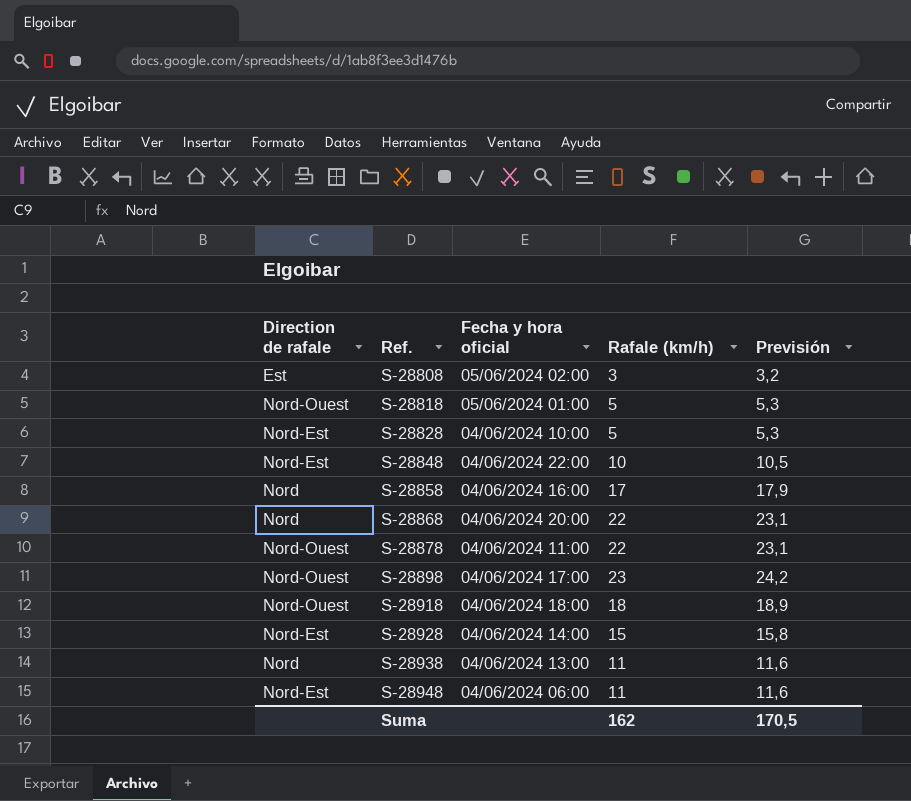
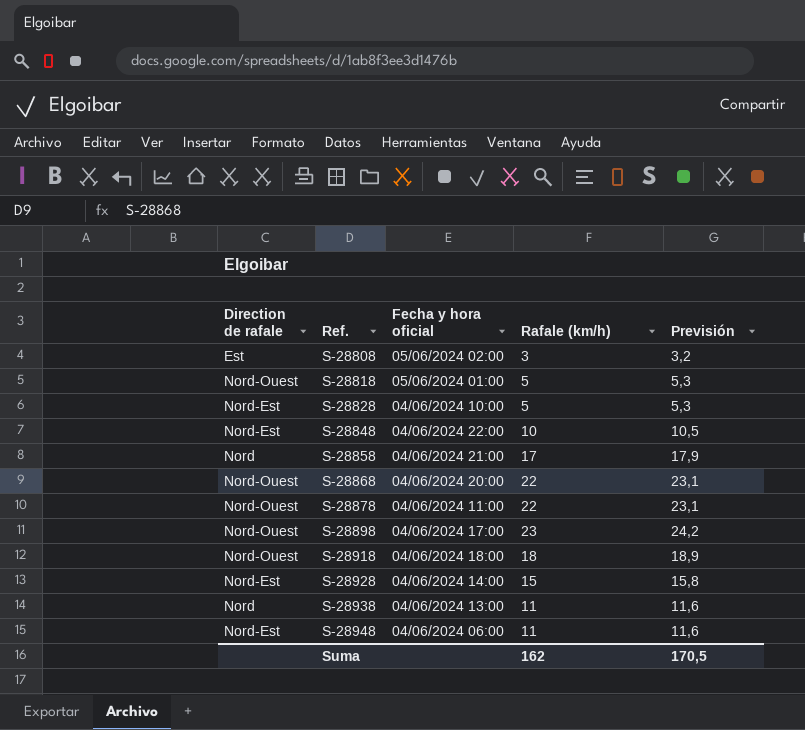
S-28858 | Fecha y hora oficial: 04/06/2024 16:00 -> 04/06/2024 21:00
S-28868 | Direction de rafale: Nord -> Nord-Ouest

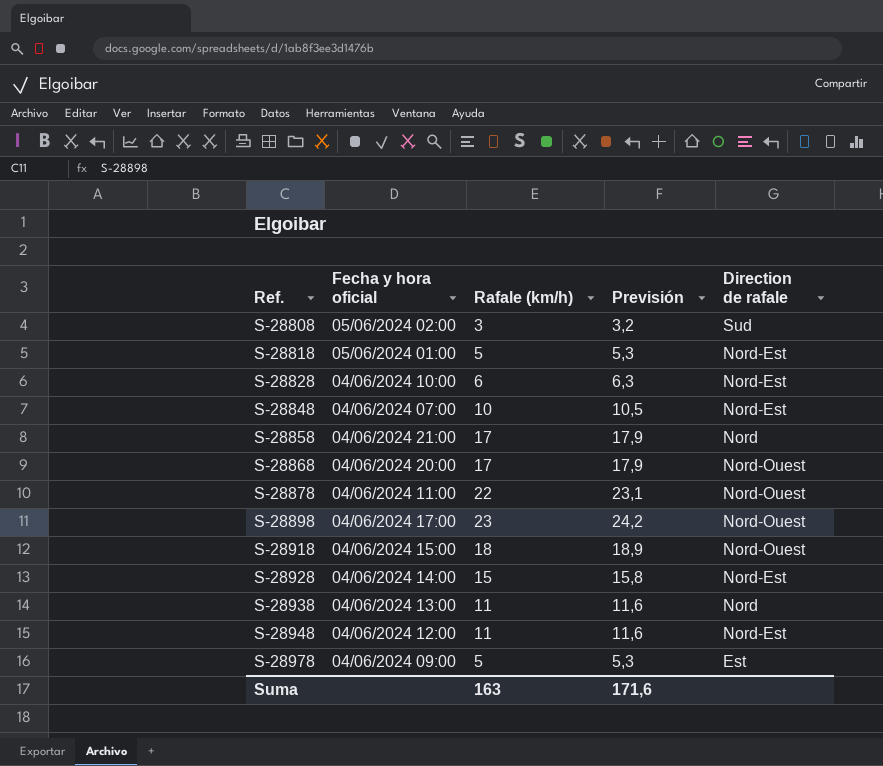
column Direction de rafale | position: 1 -> 5
S-28808 | Direction de rafale: Est -> Sud
S-28818 | Direction de rafale: Nord-Ouest -> Nord-Est
S-28828 | Rafale (km/h): 5 -> 6
S-28828 | Previsión: 5,3 -> 6,3
S-28848 | Fecha y hora oficial: 04/06/2024 22:00 -> 04/06/2024 07:00
S-28868 | Rafale (km/h): 22 -> 17
S-28868 | Previsión: 23,1 -> 17,9
S-28918 | Fecha y hora oficial: 04/06/2024 18:00 -> 04/06/2024 15:00
S-28948 | Fecha y hora oficial: 04/06/2024 06:00 -> 04/06/2024 12:00
row S-28978: none -> 04/06/2024 09:00 | 5 | 5,3 | Est
Suma | Rafale (km/h): 162 -> 163
Suma | Previsión: 170,5 -> 171,6

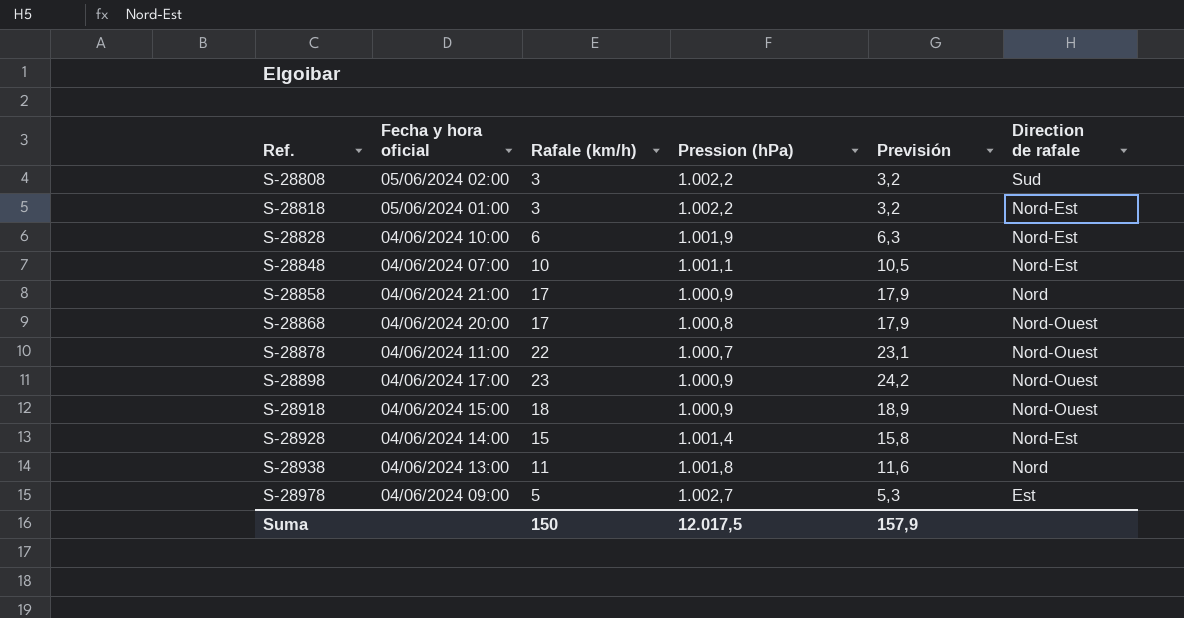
column Pression (hPa) | position: none -> 4
row S-28948: 04/06/2024 12:00 | 11 | 11,6 | Nord-Est -> none
S-28818 | Rafale (km/h): 5 -> 3
S-28818 | Previsión: 5,3 -> 3,2
Suma | Rafale (km/h): 163 -> 150
Suma | Previsión: 171,6 -> 157,9

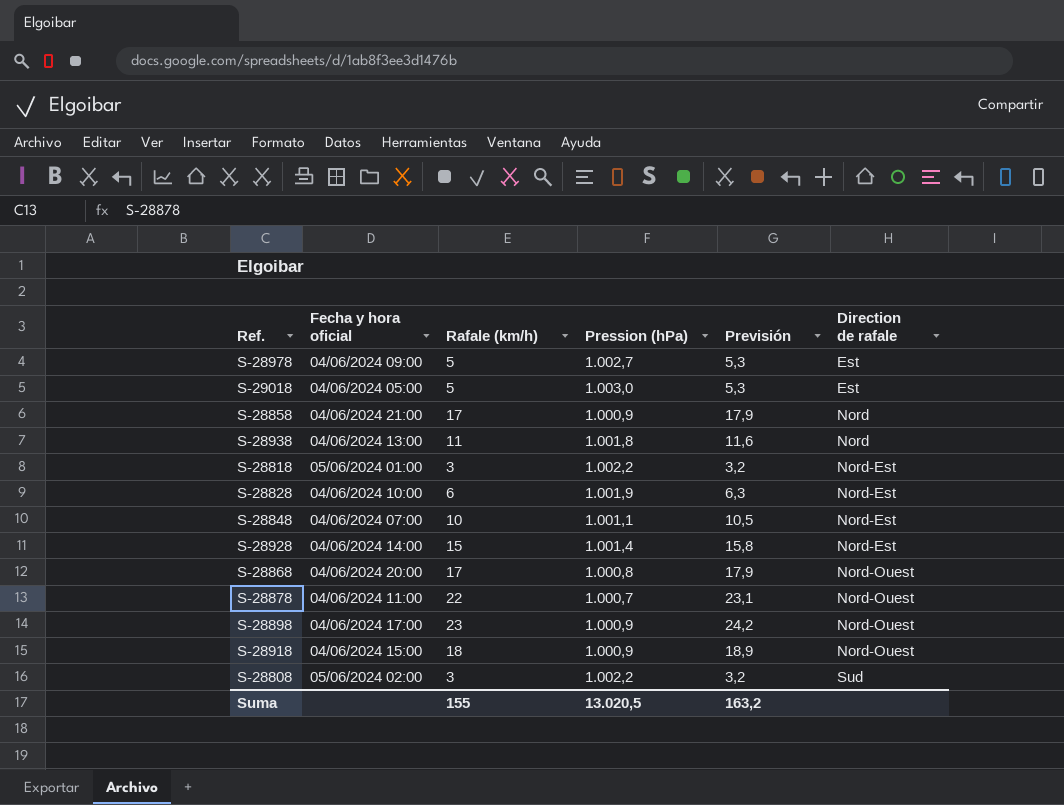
row order: Ref. ascending -> Direction de rafale ascending
row S-29018: none -> 04/06/2024 05:00 | 5 | 1.003,0 | 5,3 | Est
Suma | Rafale (km/h): 150 -> 155
Suma | Pression (hPa): 12.017,5 -> 13.020,5
Suma | Previsión: 157,9 -> 163,2

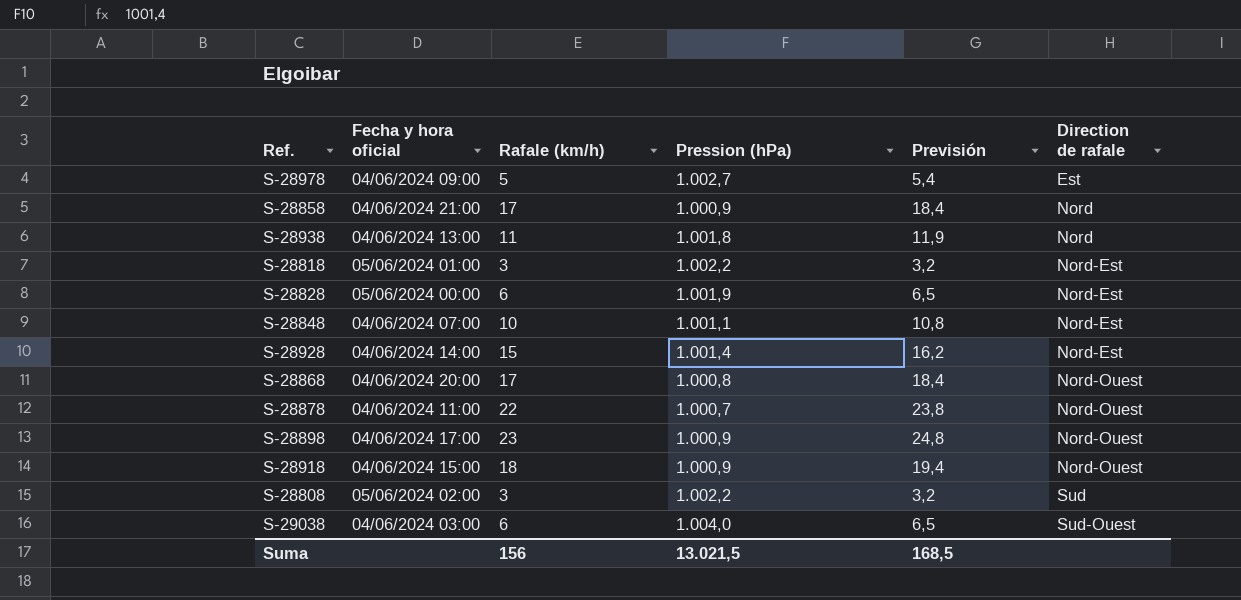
column Previsión | formula: [Rafale (km/h)] * 1,05 -> [Rafale (km/h)] * 1,08
row S-29018: 04/06/2024 05:00 | 5 | 1.003,0 | 5,3 | Est -> none
S-28828 | Fecha y hora oficial: 04/06/2024 10:00 -> 05/06/2024 00:00
row S-29038: none -> 04/06/2024 03:00 | 6 | 1.004,0 | 6,5 | Sud-Ouest
Suma | Rafale (km/h): 155 -> 156
Suma | Pression (hPa): 13.020,5 -> 13.021,5
Suma | Previsión: 163,2 -> 168,5

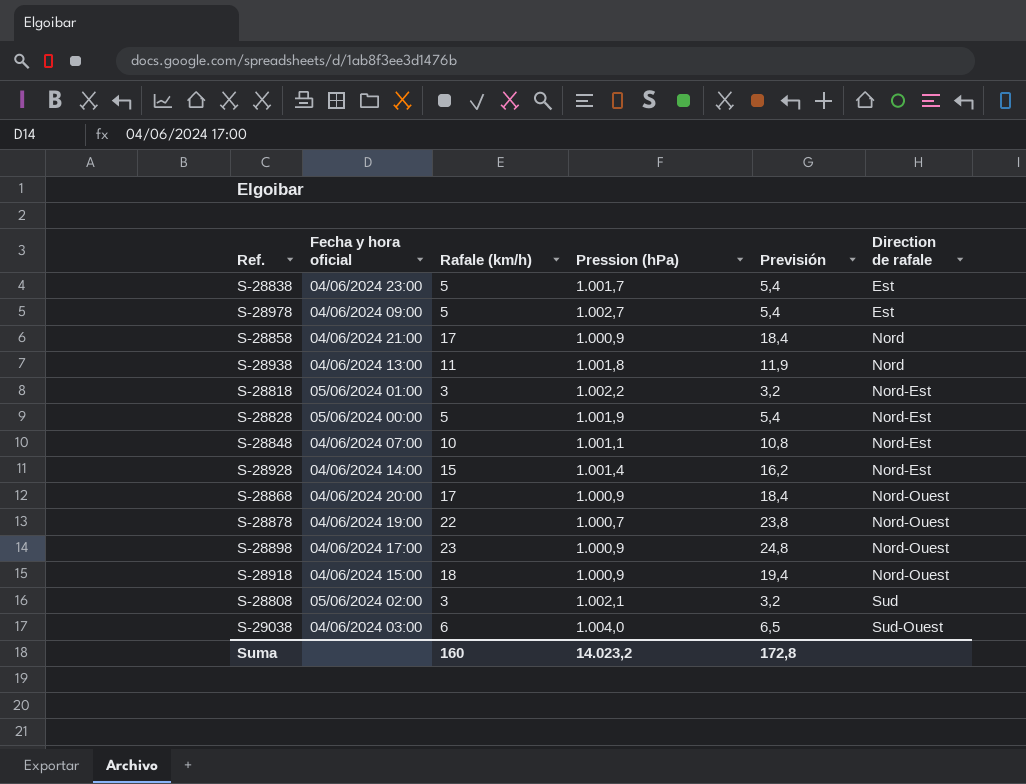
row S-28838: none -> 04/06/2024 23:00 | 5 | 1.001,7 | 5,4 | Est
S-28828 | Rafale (km/h): 6 -> 5
S-28828 | Previsión: 6,5 -> 5,4
S-28868 | Pression (hPa): 1.000,8 -> 1.000,9
S-28878 | Fecha y hora oficial: 04/06/2024 11:00 -> 04/06/2024 19:00
S-28808 | Pression (hPa): 1.002,2 -> 1.002,1
Suma | Rafale (km/h): 156 -> 160
Suma | Pression (hPa): 13.021,5 -> 14.023,2
Suma | Previsión: 168,5 -> 172,8

